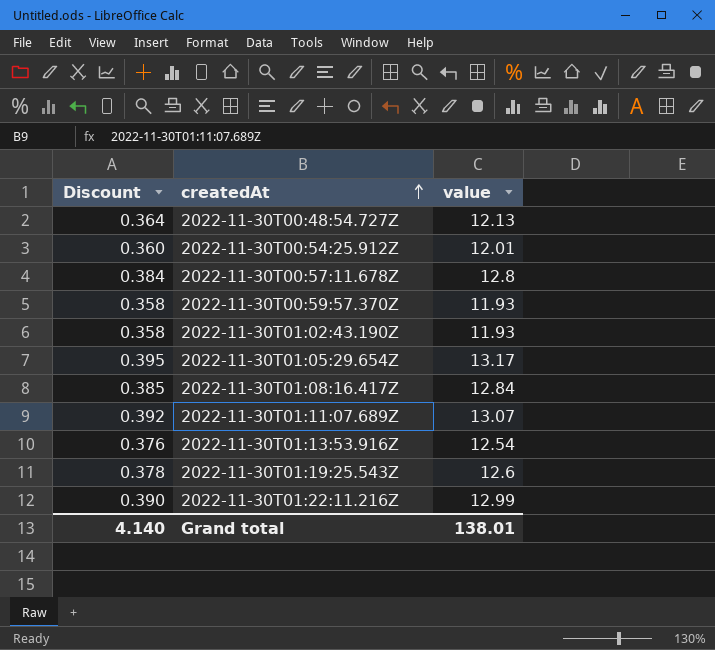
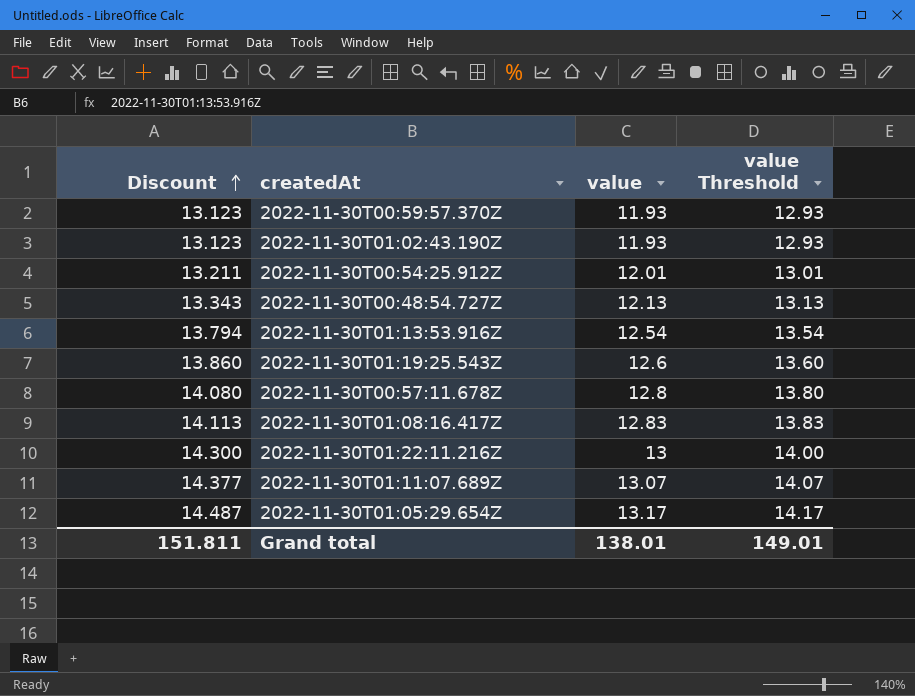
row order: createdAt ascending -> Discount ascending
column Discount | formula: [value] * 0.03 -> [value] * 1.1
column value Threshold | formula: none -> [value] + 1
2022-11-30T01:08:16.417Z | value: 12.84 -> 12.83
2022-11-30T01:22:11.216Z | value: 12.99 -> 13
Grand total | Discount: 4.140 -> 151.811

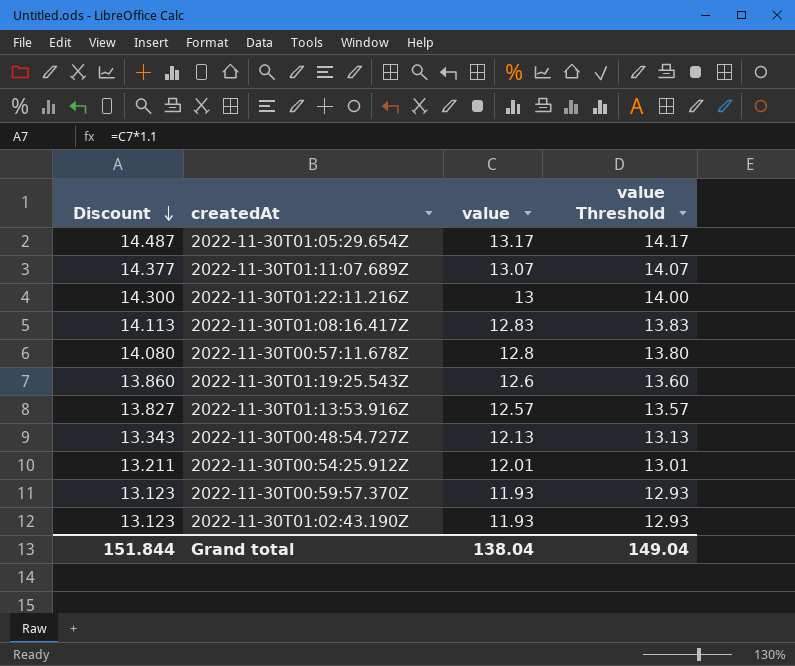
row order: Discount ascending -> Discount descending
2022-11-30T01:13:53.916Z | Discount: 13.794 -> 13.827
2022-11-30T01:13:53.916Z | value: 12.54 -> 12.57
2022-11-30T01:13:53.916Z | value Threshold: 13.54 -> 13.57
Grand total | Discount: 151.811 -> 151.844
Grand total | value: 138.01 -> 138.04
Grand total | value Threshold: 149.01 -> 149.04

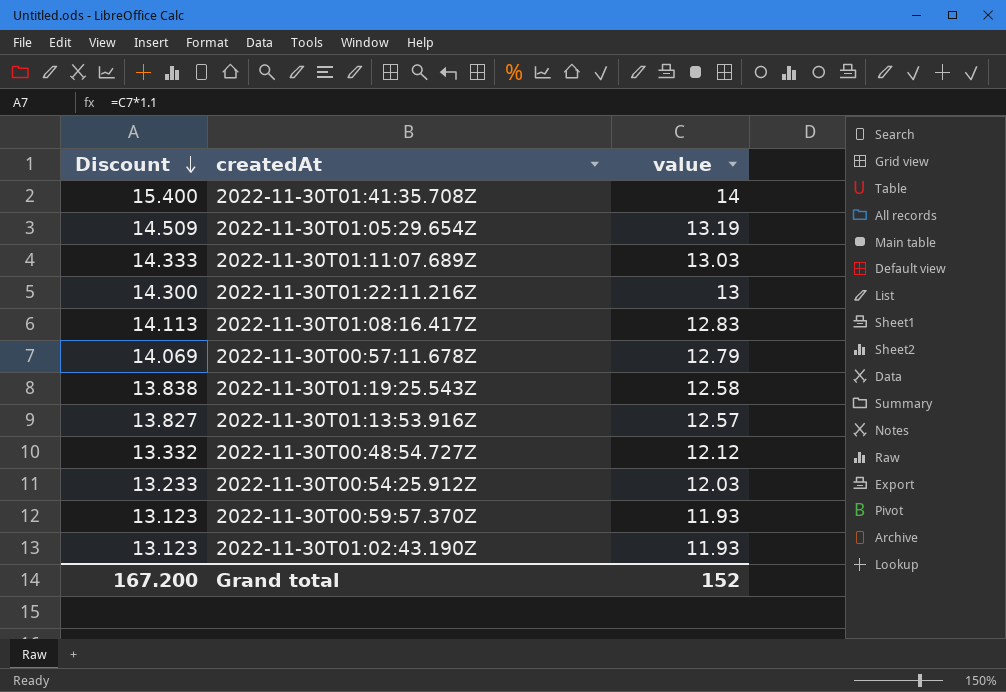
column value Threshold | formula: [value] + 1 -> none
row 2022-11-30T01:41:35.708Z: none -> 15.400 | 14
2022-11-30T01:05:29.654Z | Discount: 14.487 -> 14.509
2022-11-30T01:05:29.654Z | value: 13.17 -> 13.19
2022-11-30T01:11:07.689Z | Discount: 14.377 -> 14.333
2022-11-30T01:11:07.689Z | value: 13.07 -> 13.03
2022-11-30T00:57:11.678Z | Discount: 14.080 -> 14.069
2022-11-30T00:57:11.678Z | value: 12.8 -> 12.79
2022-11-30T01:19:25.543Z | Discount: 13.860 -> 13.838
2022-11-30T01:19:25.543Z | value: 12.6 -> 12.58
2022-11-30T00:48:54.727Z | Discount: 13.343 -> 13.332
2022-11-30T00:48:54.727Z | value: 12.13 -> 12.12
2022-11-30T00:54:25.912Z | Discount: 13.211 -> 13.233
2022-11-30T00:54:25.912Z | value: 12.01 -> 12.03
Grand total | Discount: 151.844 -> 167.200
Grand total | value: 138.04 -> 152

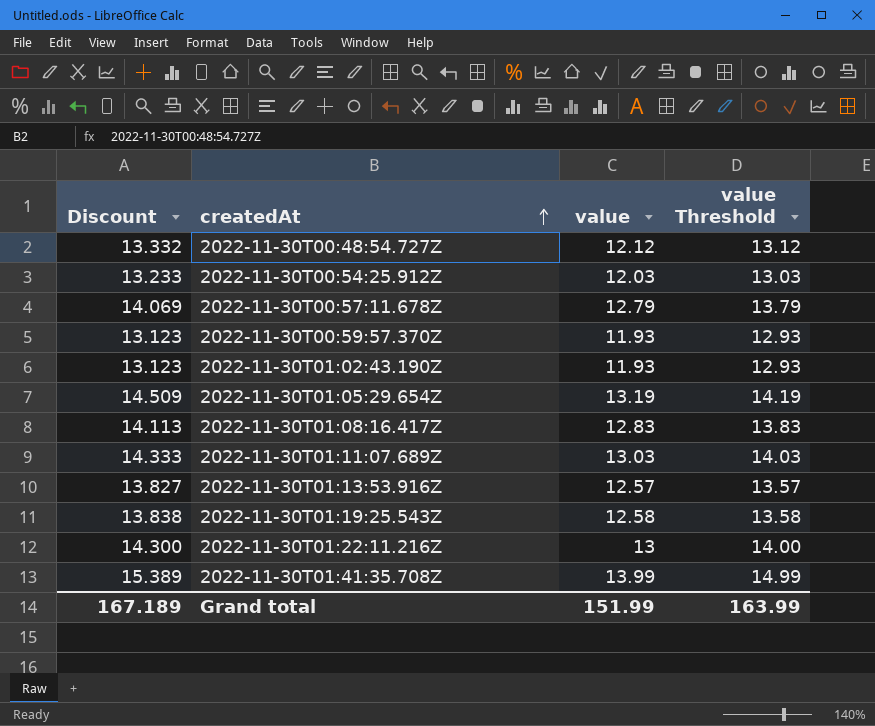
row order: Discount descending -> createdAt ascending
column value Threshold | formula: none -> [value] + 1
2022-11-30T01:41:35.708Z | Discount: 15.400 -> 15.389
2022-11-30T01:41:35.708Z | value: 14 -> 13.99
Grand total | Discount: 167.200 -> 167.189
Grand total | value: 152 -> 151.99

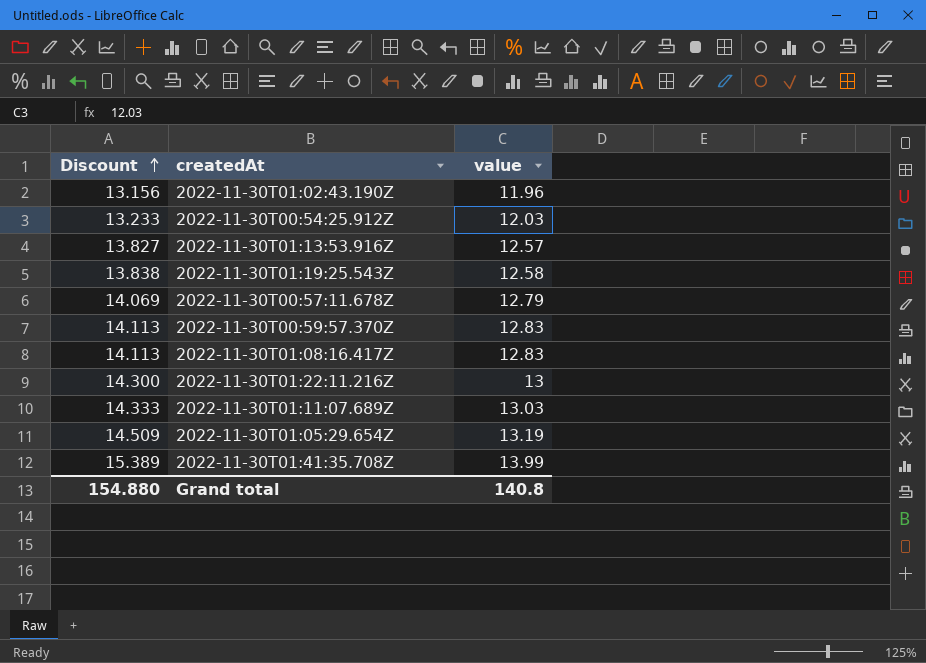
row order: createdAt ascending -> Discount ascending
column value Threshold | formula: [value] + 1 -> none
row 2022-11-30T00:48:54.727Z: 13.332 | 12.12 | 13.12 -> none
2022-11-30T01:02:43.190Z | Discount: 13.123 -> 13.156
2022-11-30T01:02:43.190Z | value: 11.93 -> 11.96
2022-11-30T00:59:57.370Z | Discount: 13.123 -> 14.113
2022-11-30T00:59:57.370Z | value: 11.93 -> 12.83
Grand total | Discount: 167.189 -> 154.880
Grand total | value: 151.99 -> 140.8

